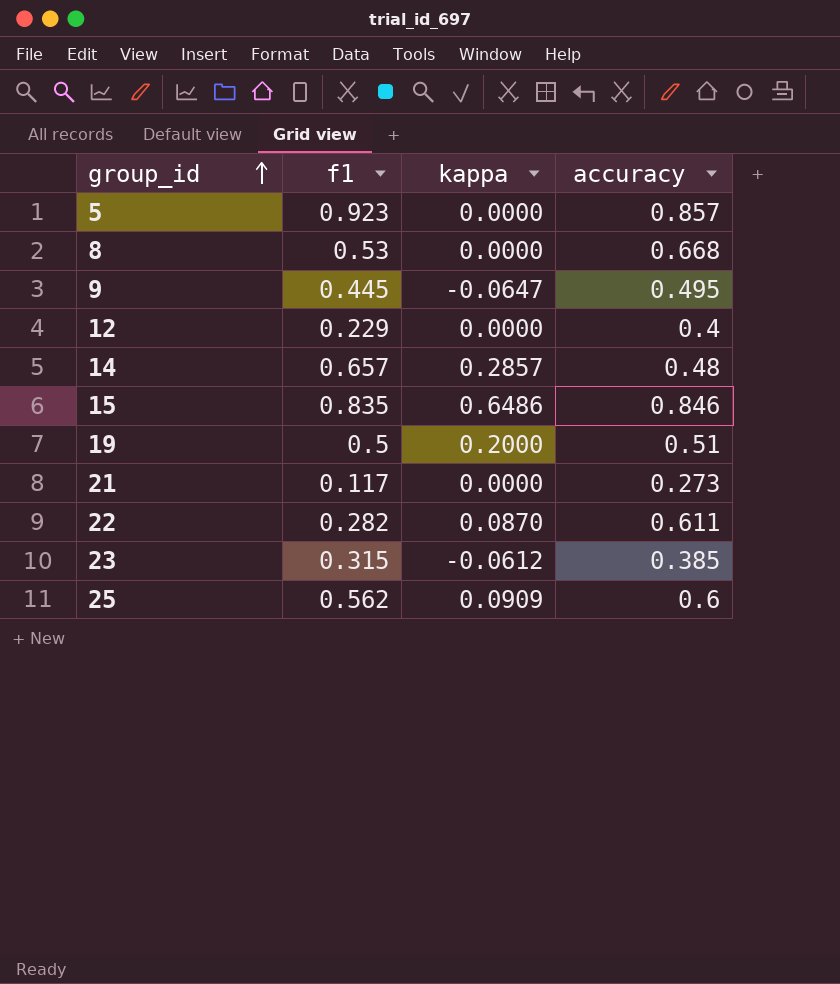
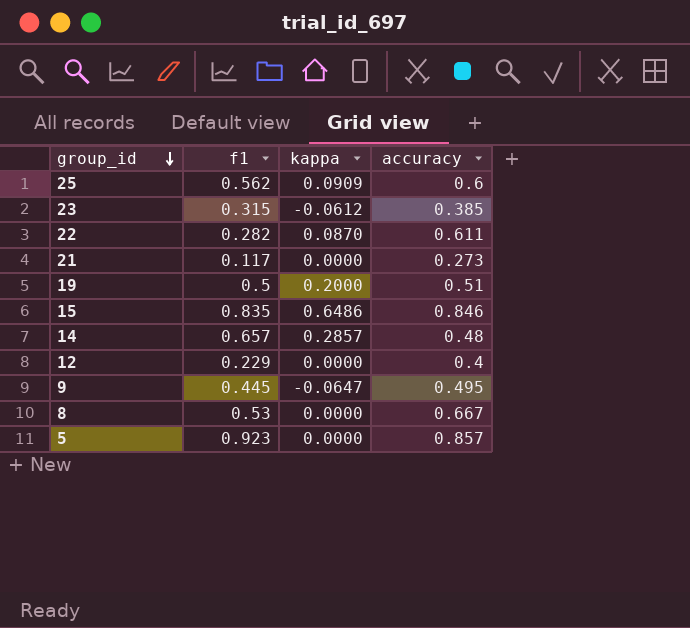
row order: group_id ascending -> group_id descending
8 | accuracy: 0.668 -> 0.667

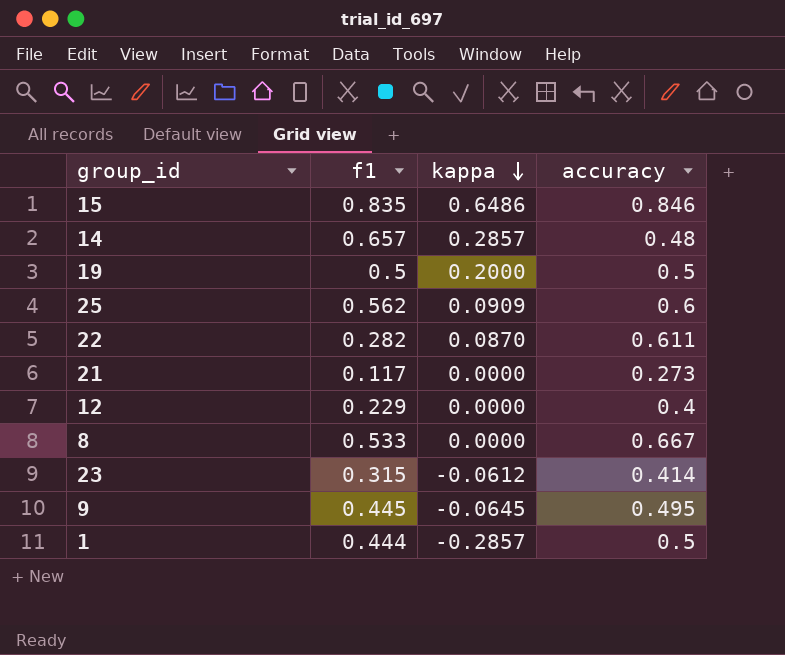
row order: group_id descending -> kappa descending
row 5: 0.923 | 0.0000 | 0.857 -> none
19 | accuracy: 0.51 -> 0.5
8 | f1: 0.53 -> 0.533
23 | accuracy: 0.385 -> 0.414
9 | kappa: -0.0647 -> -0.0645
row 1: none -> 0.444 | -0.2857 | 0.5

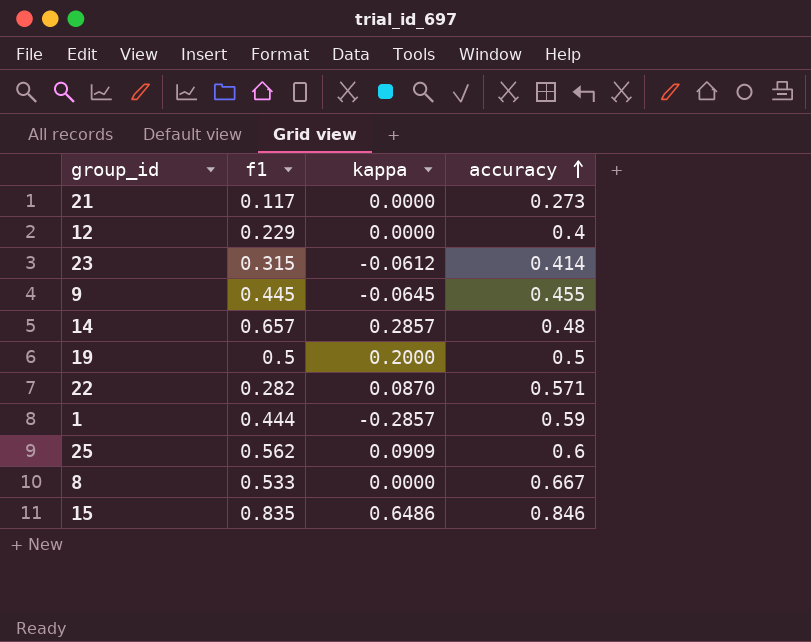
row order: kappa descending -> accuracy ascending
9 | accuracy: 0.495 -> 0.455
22 | accuracy: 0.611 -> 0.571
1 | accuracy: 0.5 -> 0.59

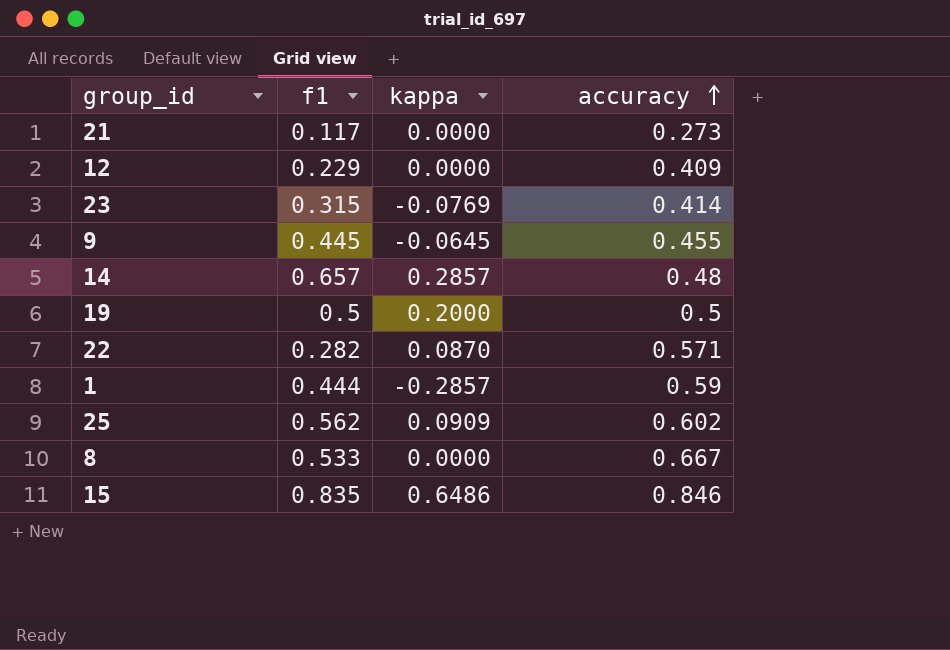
12 | accuracy: 0.4 -> 0.409
23 | kappa: -0.0612 -> -0.0769
25 | accuracy: 0.6 -> 0.602

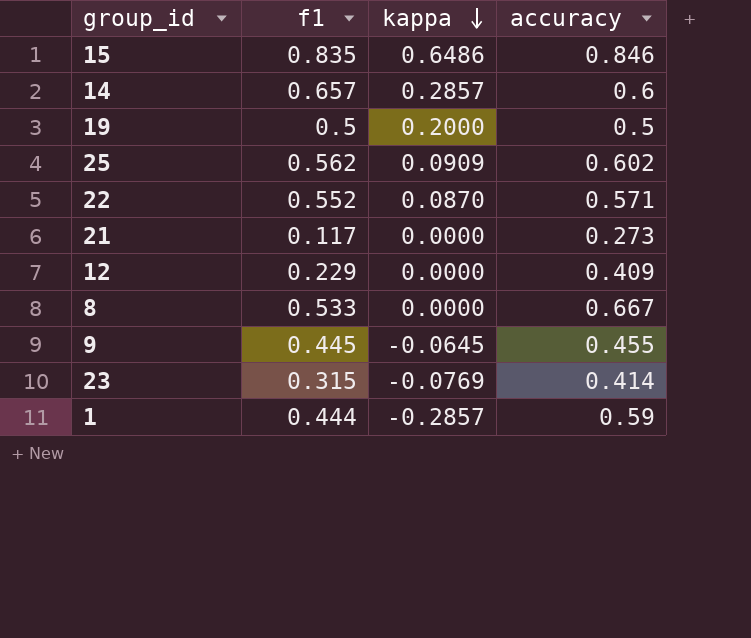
row order: accuracy ascending -> kappa descending
14 | accuracy: 0.48 -> 0.6
22 | f1: 0.282 -> 0.552

